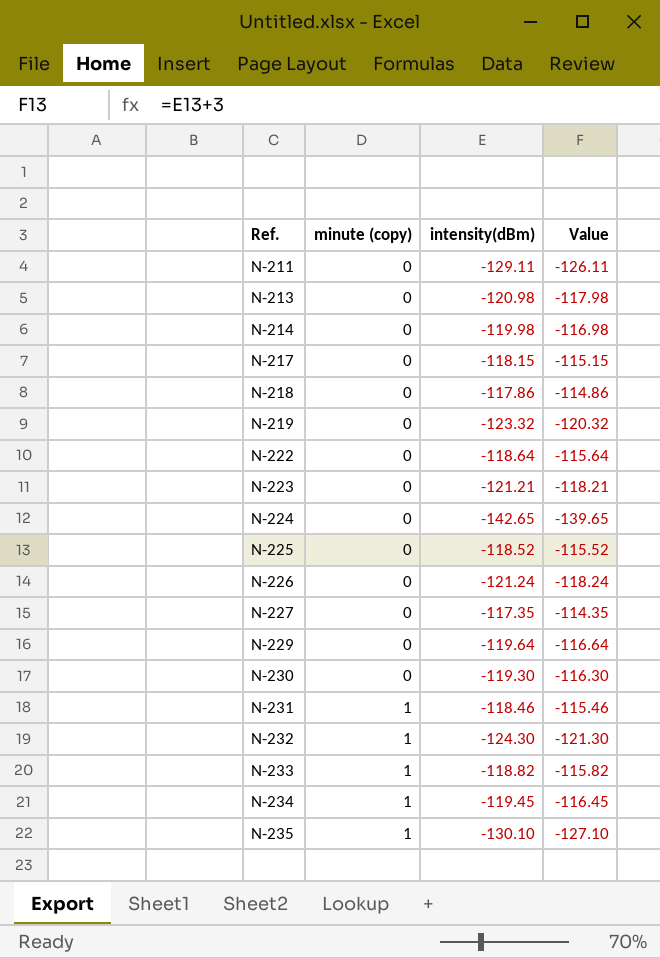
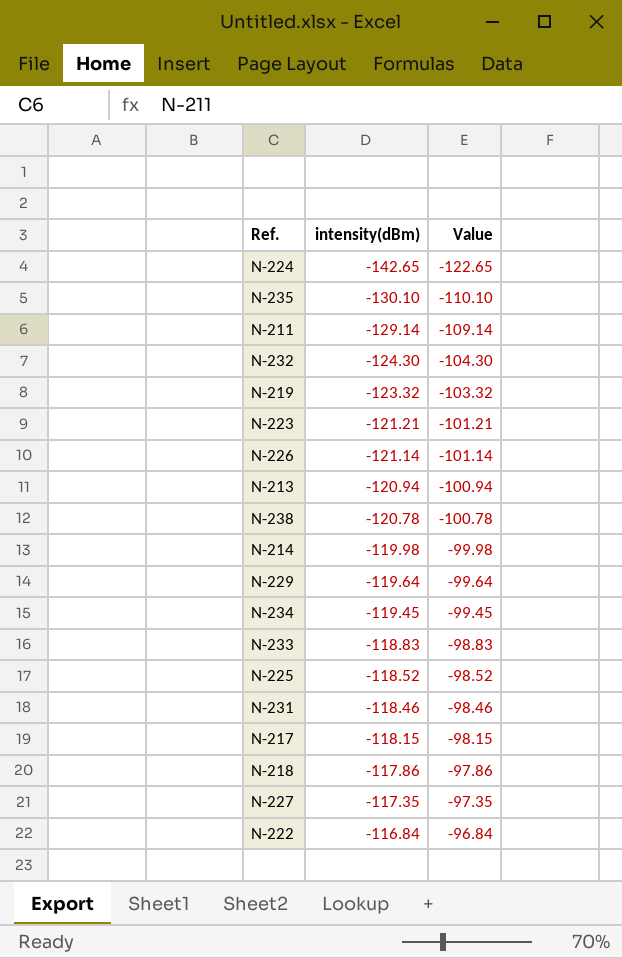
row order: Ref. ascending -> intensity(dBm) ascending
column minute (copy) | position: 2 -> none
column Value | formula: [intensity(dBm)] + 3 -> [intensity(dBm)] + 20
row N-230: 0 | -119.30 | -116.30 -> none
N-211 | intensity(dBm): -129.11 -> -129.14
N-226 | intensity(dBm): -121.24 -> -121.14
N-213 | intensity(dBm): -120.98 -> -120.94
row N-238: none -> -120.78 | -100.78
N-233 | intensity(dBm): -118.82 -> -118.83
N-222 | intensity(dBm): -118.64 -> -116.84

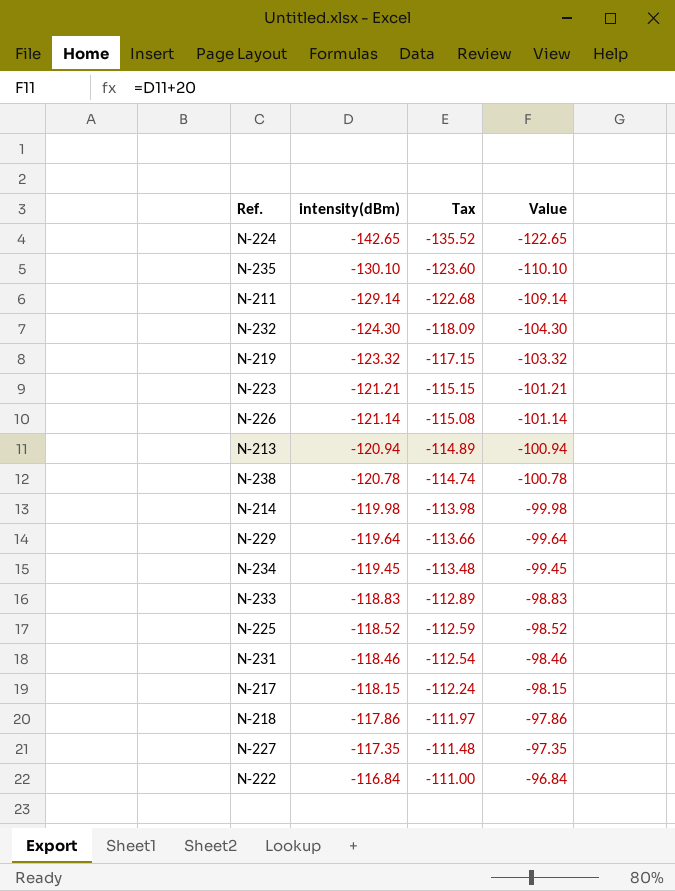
column Tax | formula: none -> [intensity(dBm)] * 0.95

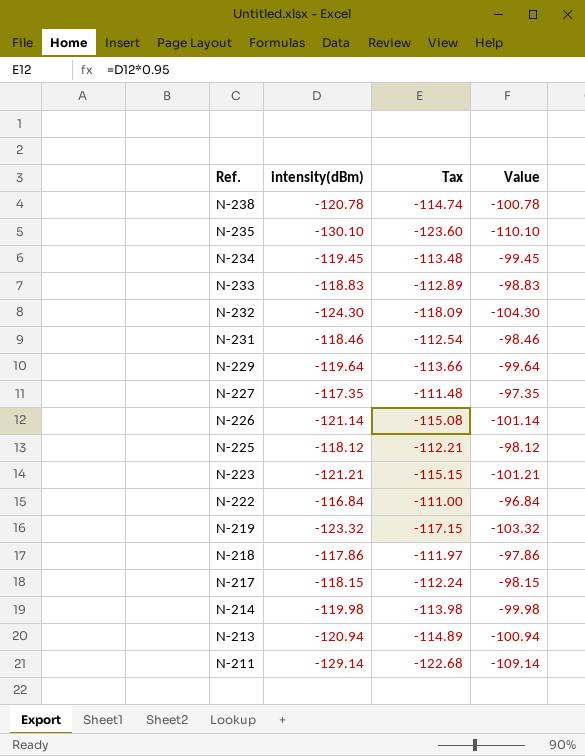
row order: intensity(dBm) ascending -> Ref. descending
row N-224: -142.65 | -135.52 | -122.65 -> none
N-225 | intensity(dBm): -118.52 -> -118.12
N-225 | Tax: -112.59 -> -112.21
N-225 | Value: -98.52 -> -98.12

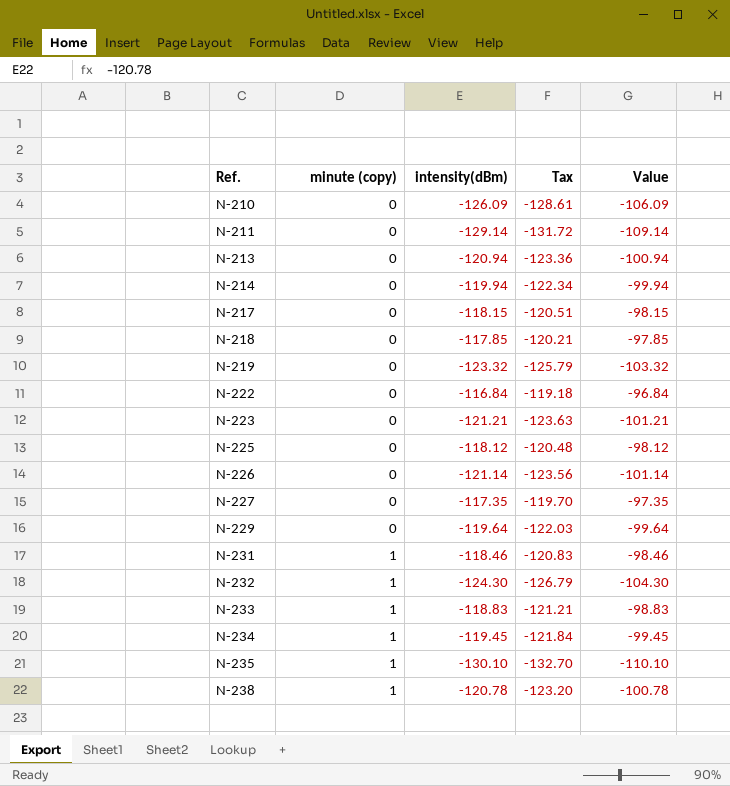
row order: Ref. descending -> Ref. ascending
column minute (copy) | position: none -> 2
column Tax | formula: [intensity(dBm)] * 0.95 -> [intensity(dBm)] * 1.02
row N-210: none -> 0 | -126.09 | -128.61 | -106.09
N-214 | intensity(dBm): -119.98 -> -119.94
N-214 | Value: -99.98 -> -99.94
N-218 | intensity(dBm): -117.86 -> -117.85
N-218 | Value: -97.86 -> -97.85

